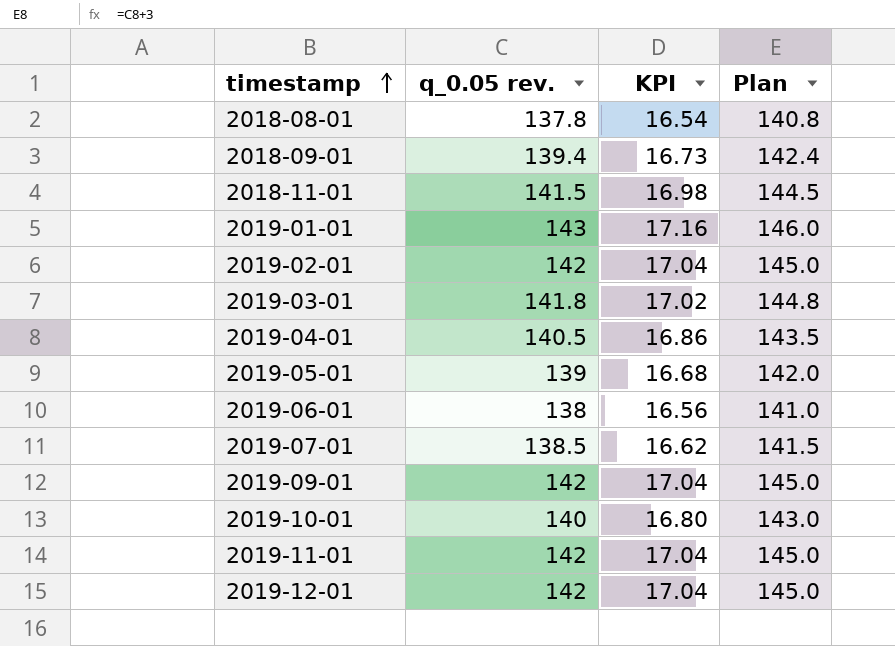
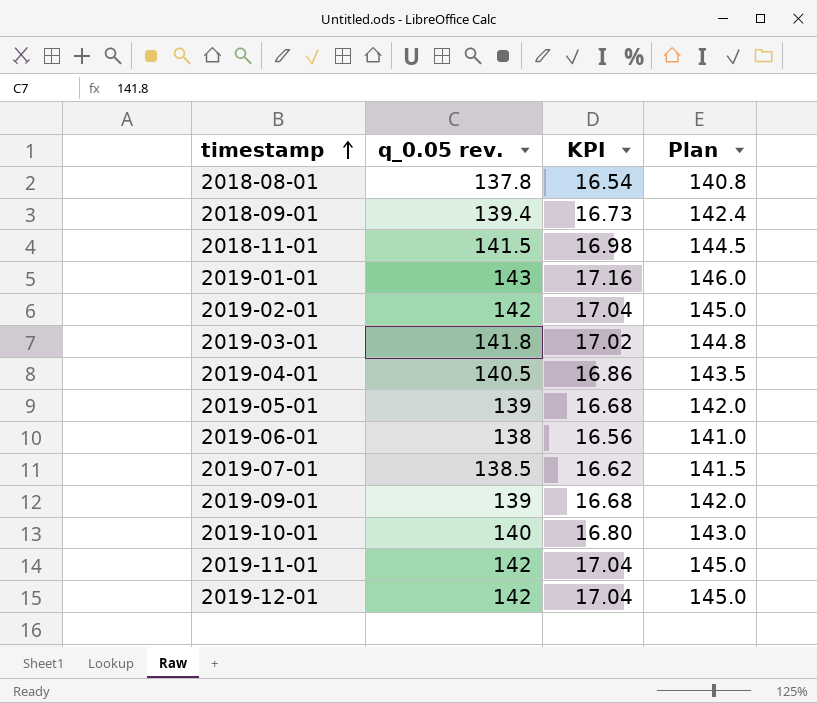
2019-09-01 | q_0.05 rev.: 142 -> 139
2019-09-01 | KPI: 17.04 -> 16.68
2019-09-01 | Plan: 145.0 -> 142.0

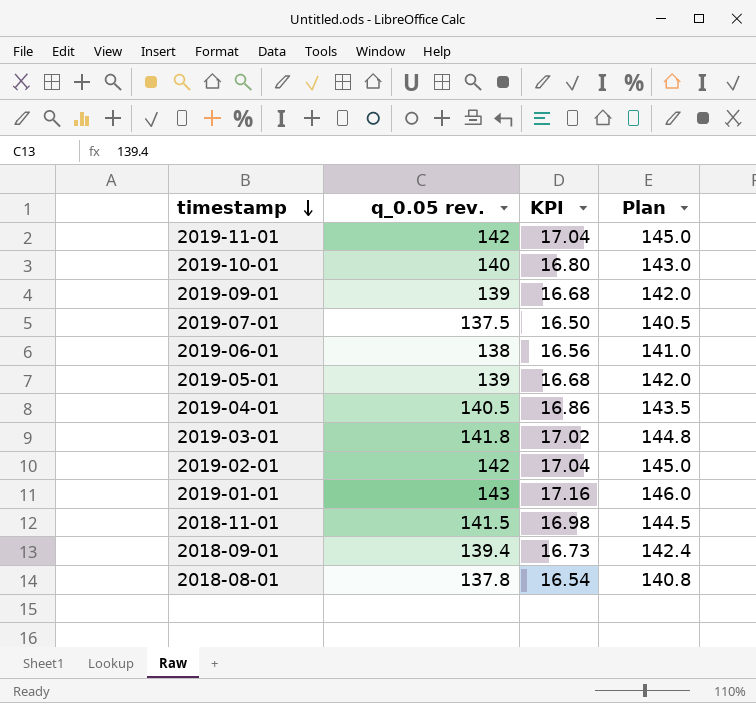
row order: timestamp ascending -> timestamp descending
row 2019-12-01: 142 | 17.04 | 145.0 -> none
2019-07-01 | q_0.05 rev.: 138.5 -> 137.5
2019-07-01 | KPI: 16.62 -> 16.50
2019-07-01 | Plan: 141.5 -> 140.5

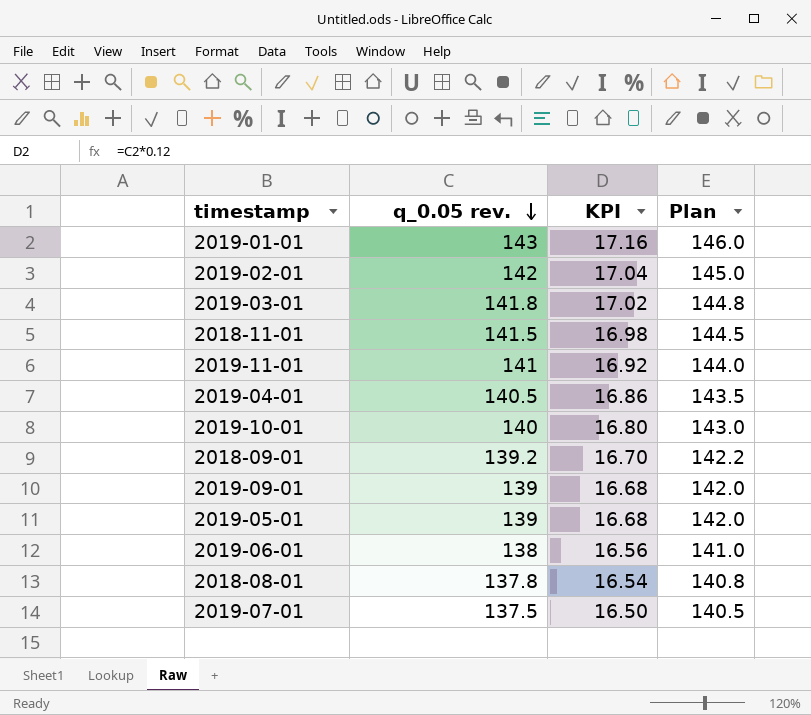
row order: timestamp descending -> q_0.05 rev. descending
2019-11-01 | q_0.05 rev.: 142 -> 141
2019-11-01 | KPI: 17.04 -> 16.92
2019-11-01 | Plan: 145.0 -> 144.0
2018-09-01 | q_0.05 rev.: 139.4 -> 139.2
2018-09-01 | KPI: 16.73 -> 16.70
2018-09-01 | Plan: 142.4 -> 142.2

